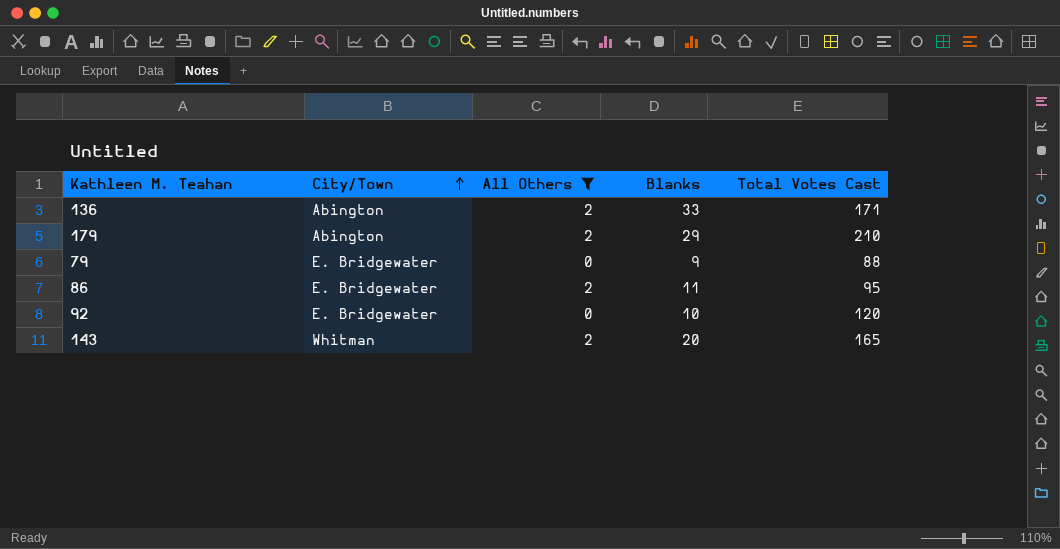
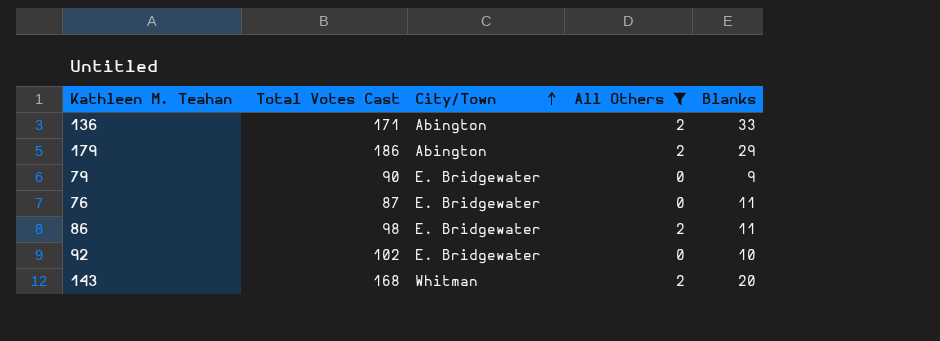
column Total Votes Cast | position: 5 -> 2
179 | Total Votes Cast: 210 -> 186
79 | Total Votes Cast: 88 -> 90
row 76: none -> 87 | E. Bridgewater | 0 | 11
86 | Total Votes Cast: 95 -> 98
92 | Total Votes Cast: 120 -> 102
143 | Total Votes Cast: 165 -> 168

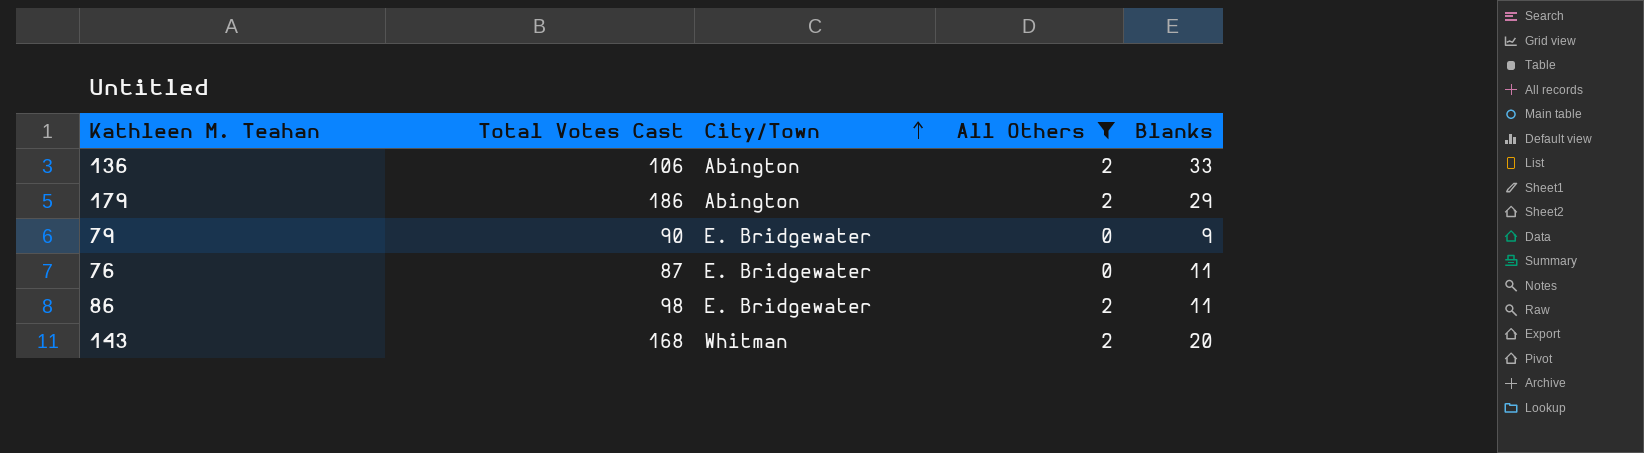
row 92: 102 | E. Bridgewater | 0 | 10 -> none
136 | Total Votes Cast: 171 -> 106

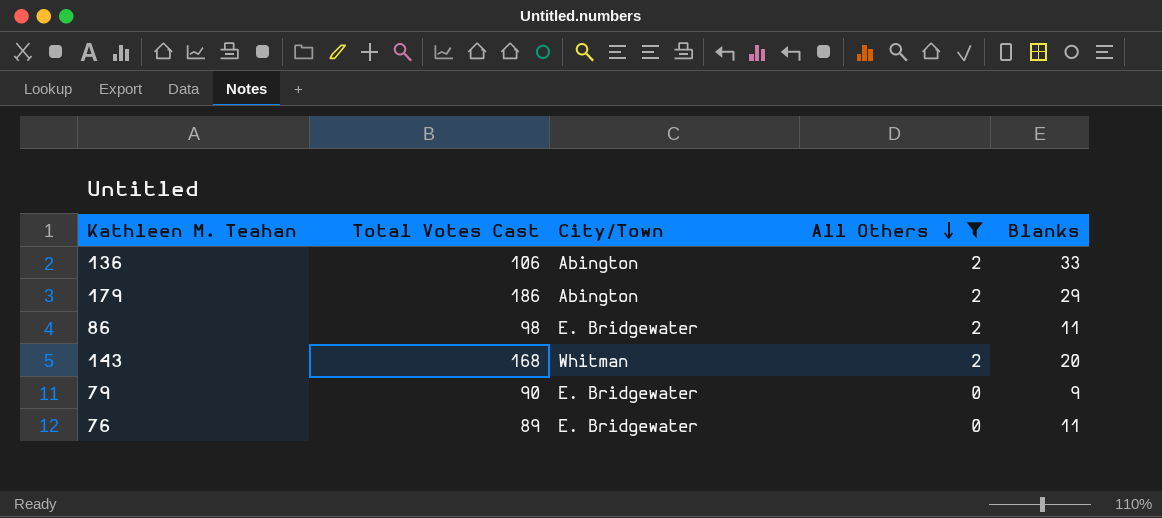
row order: City/Town ascending -> All Others descending
76 | Total Votes Cast: 87 -> 89

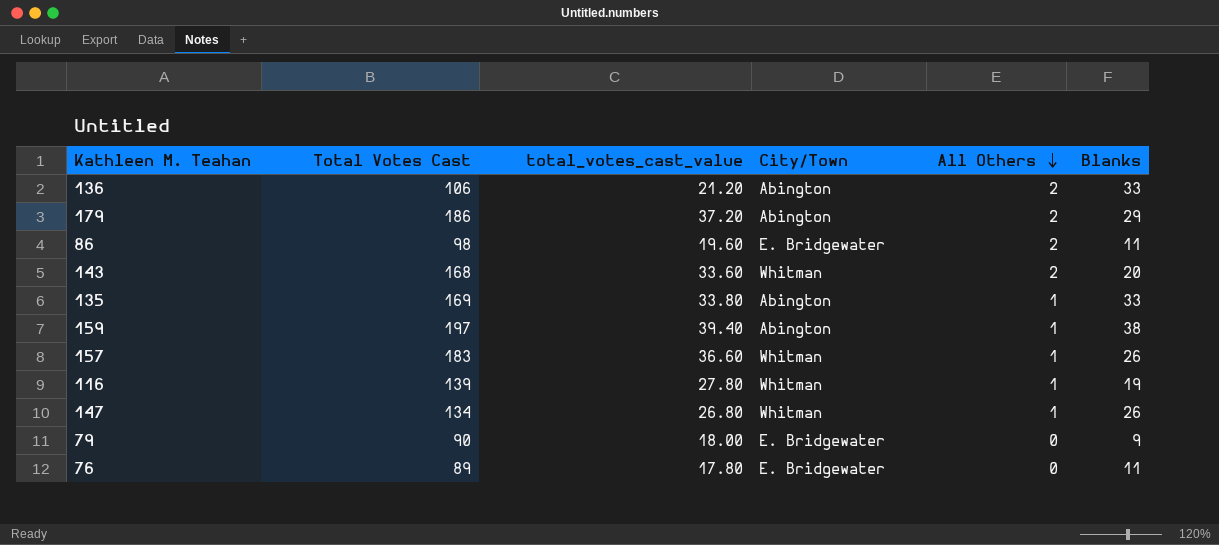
filter: All Others != 1 -> none
column total_votes_cast_value | formula: none -> [Total Votes Cast] * 0.2

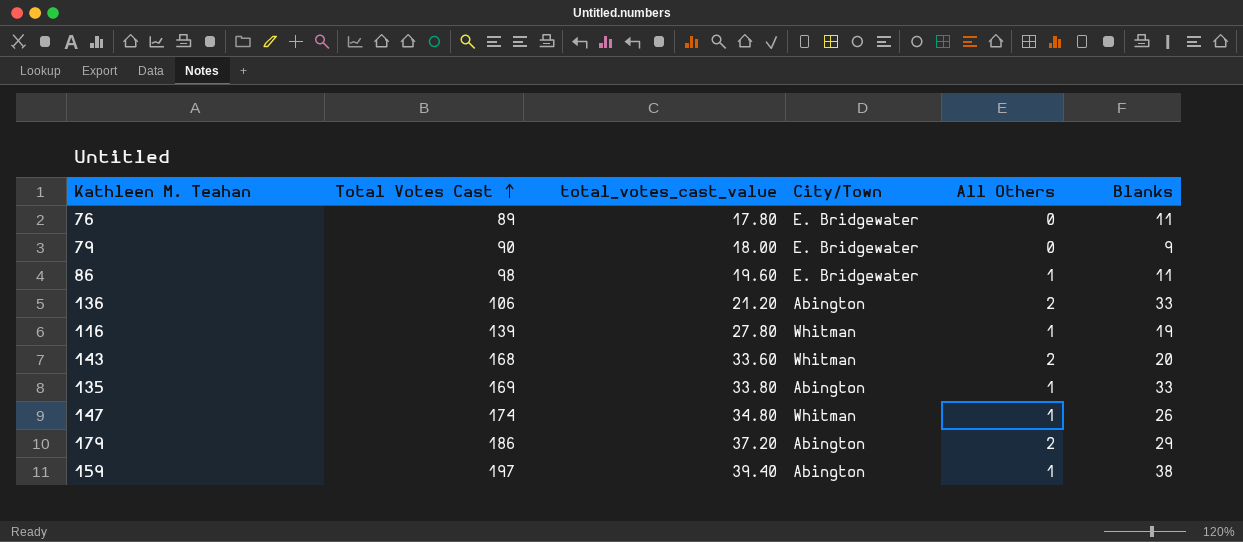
row order: All Others descending -> Total Votes Cast ascending
row 157: 183 | 36.60 | Whitman | 1 | 26 -> none
86 | All Others: 2 -> 1
147 | Total Votes Cast: 134 -> 174
147 | total_votes_cast_value: 26.80 -> 34.80

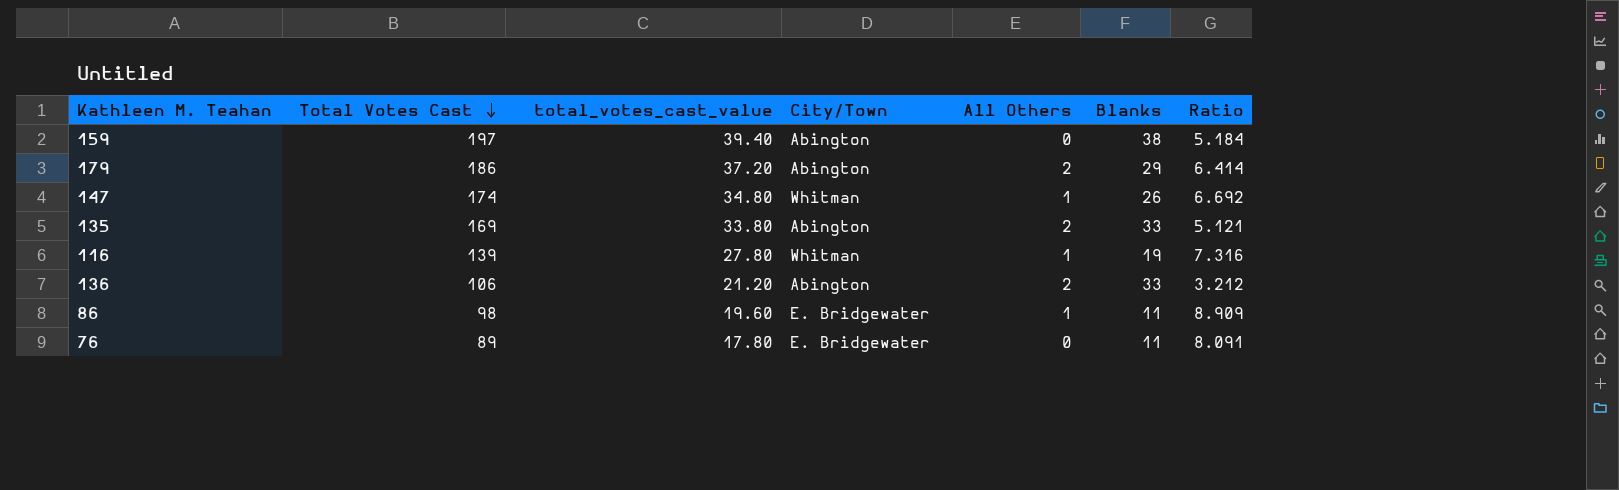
row order: Total Votes Cast ascending -> Total Votes Cast descending
column Ratio | formula: none -> [Total Votes Cast] / [Blanks]
row 79: 90 | 18.00 | E. Bridgewater | 0 | 9 -> none
row 143: 168 | 33.60 | Whitman | 2 | 20 -> none
159 | All Others: 1 -> 0
135 | All Others: 1 -> 2

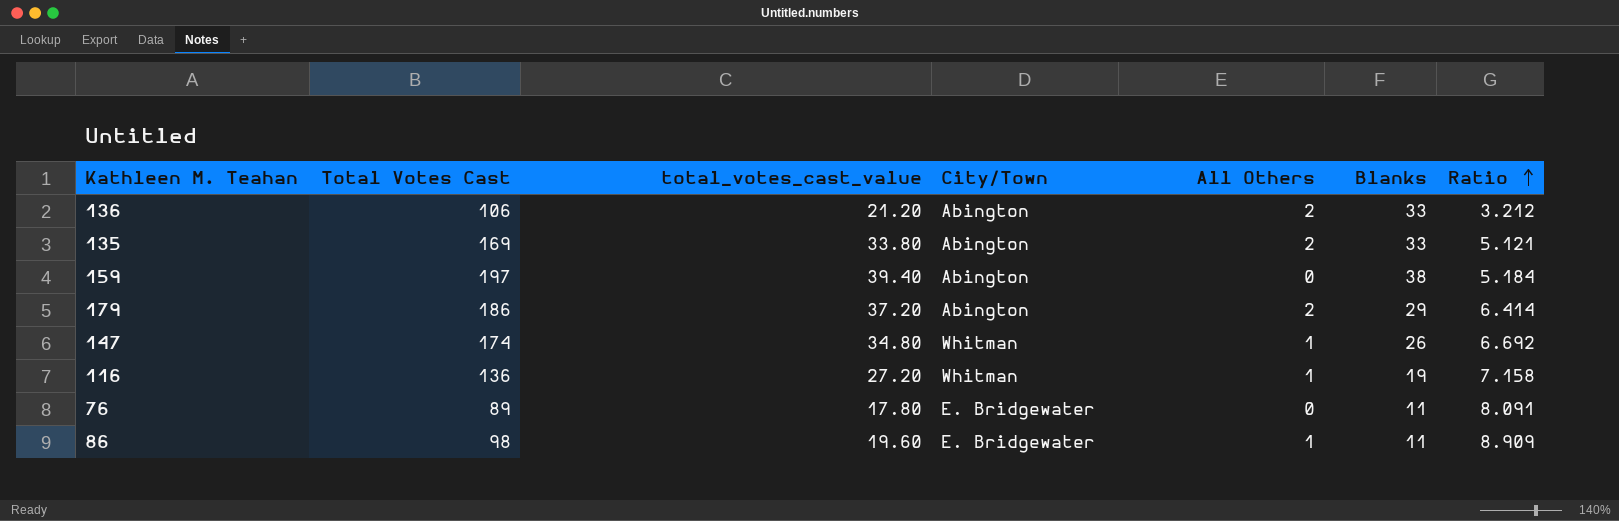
row order: Total Votes Cast descending -> Ratio ascending
116 | Total Votes Cast: 139 -> 136
116 | total_votes_cast_value: 27.80 -> 27.20
116 | Ratio: 7.316 -> 7.158

